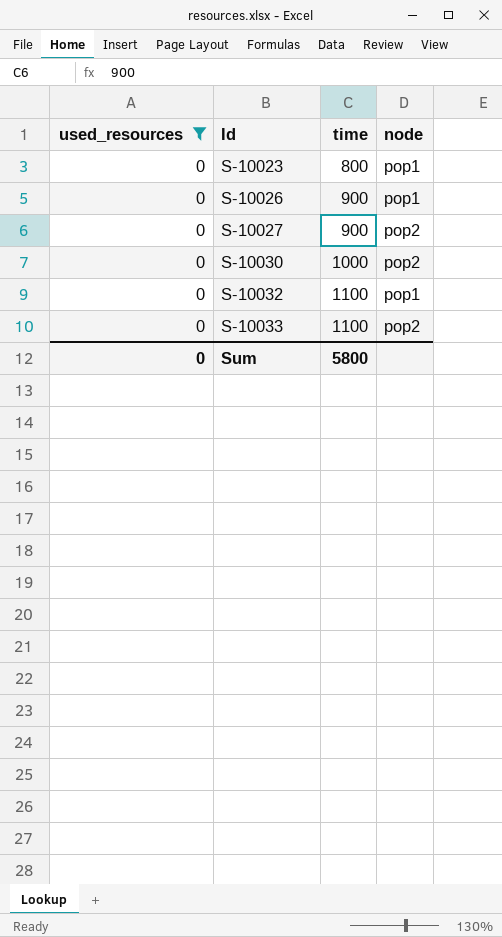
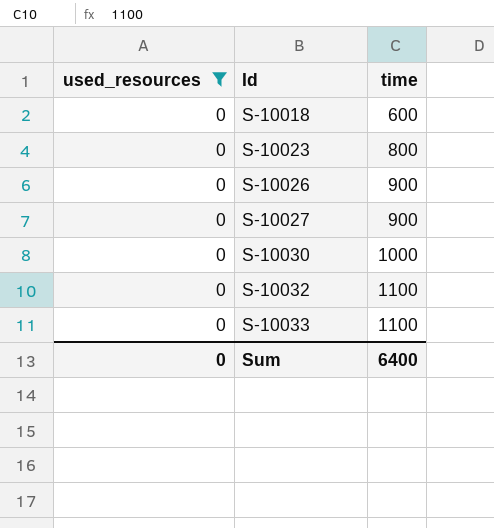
column node | position: 4 -> none
row S-10018: none -> 0 | 600
Sum | time: 5800 -> 6400

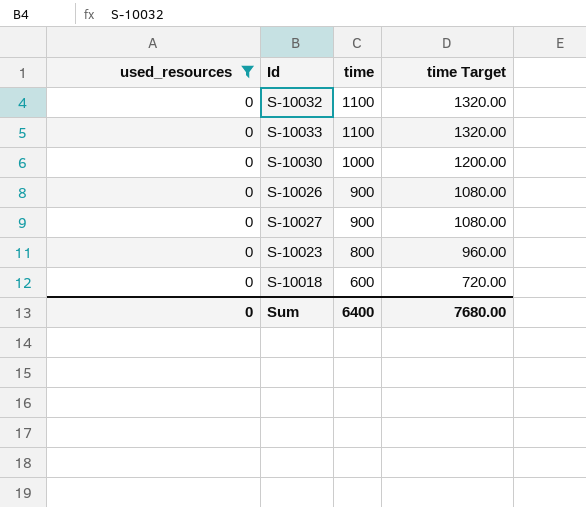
row order: Id ascending -> time descending
column time Target | formula: none -> [time] * 1.2

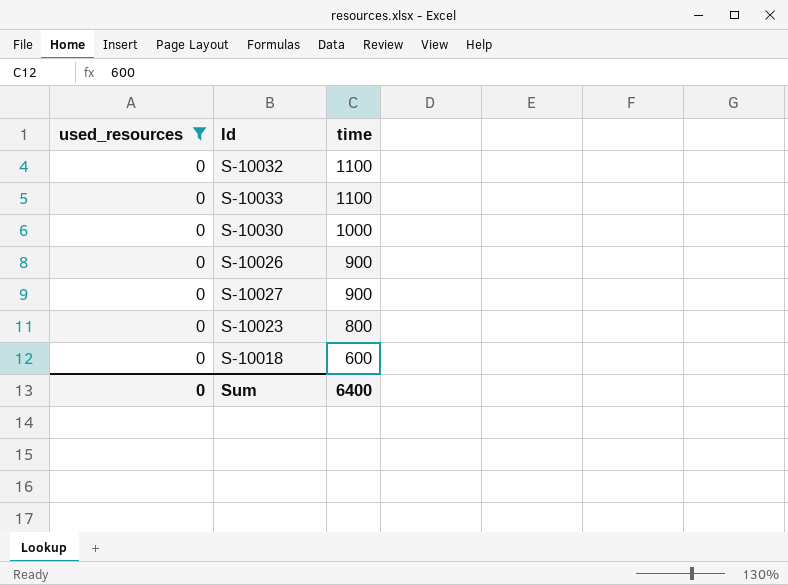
column time Target | formula: [time] * 1.2 -> none

